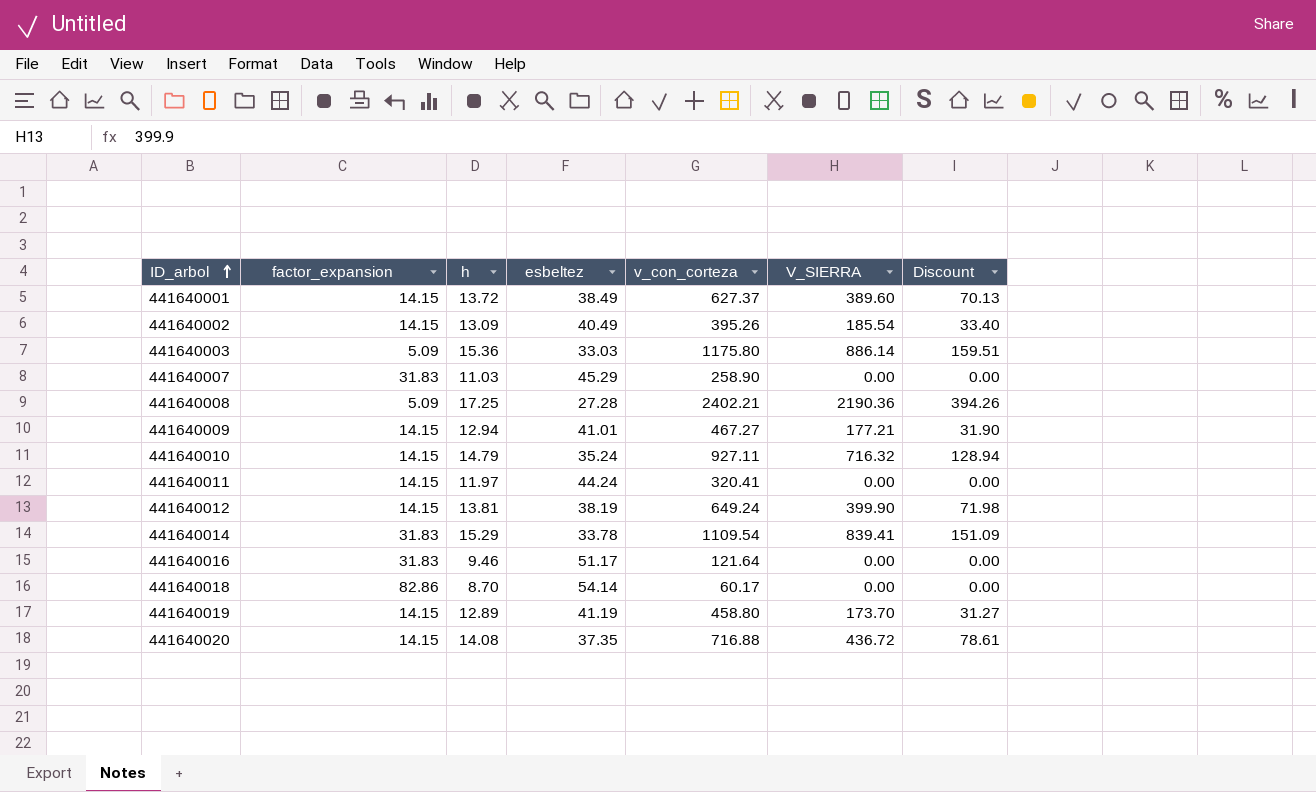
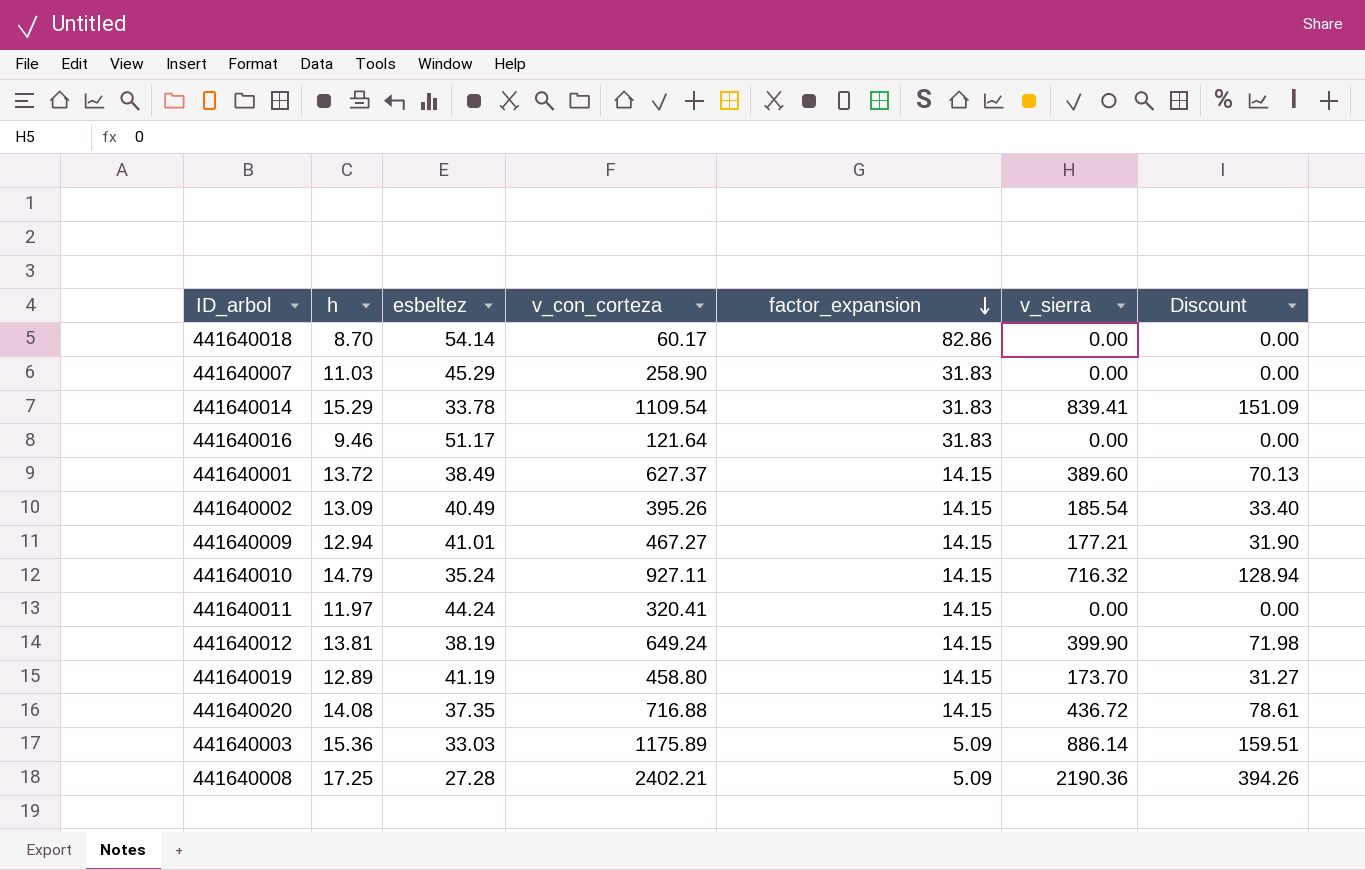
row order: ID_arbol ascending -> factor_expansion descending
column factor_expansion | position: 2 -> 5
column name: V_SIERRA -> v_sierra
441640003 | v_con_corteza: 1175.80 -> 1175.89

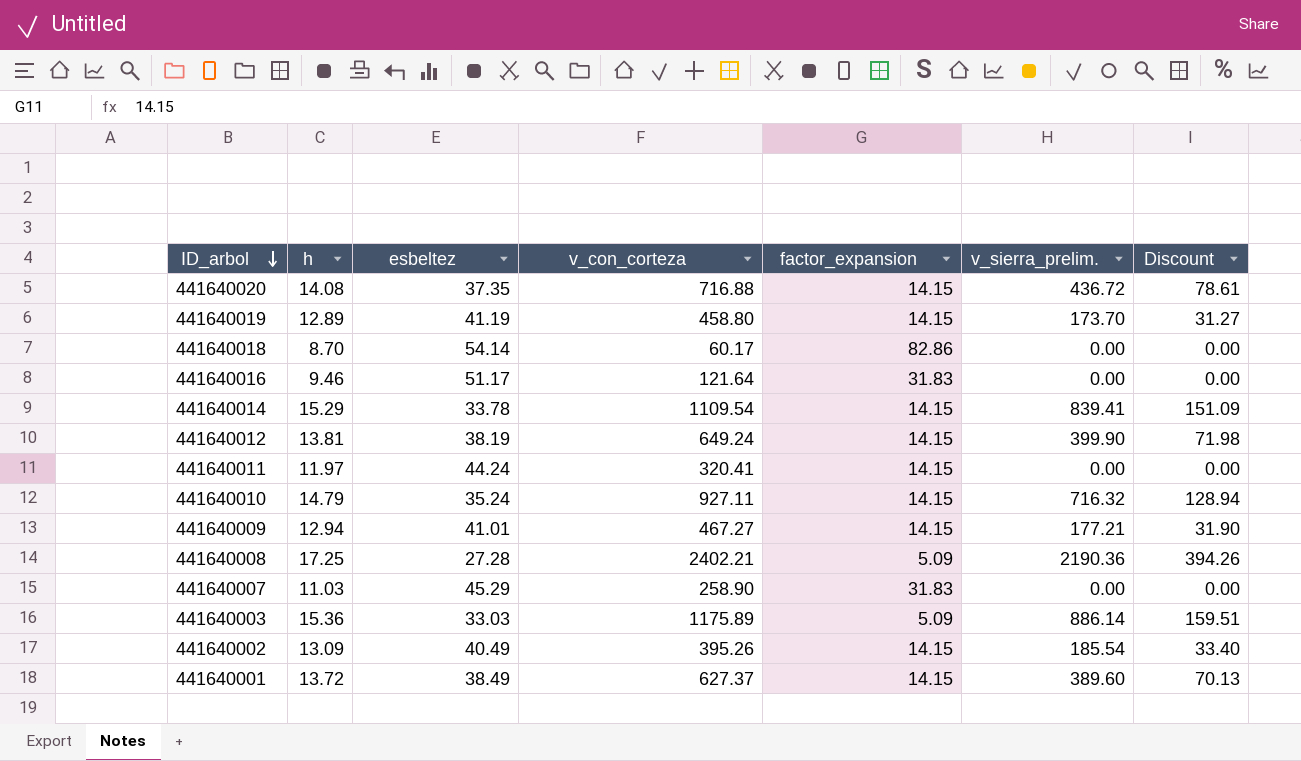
row order: factor_expansion descending -> ID_arbol descending
column name: v_sierra -> v_sierra_prelim.
441640014 | factor_expansion: 31.83 -> 14.15

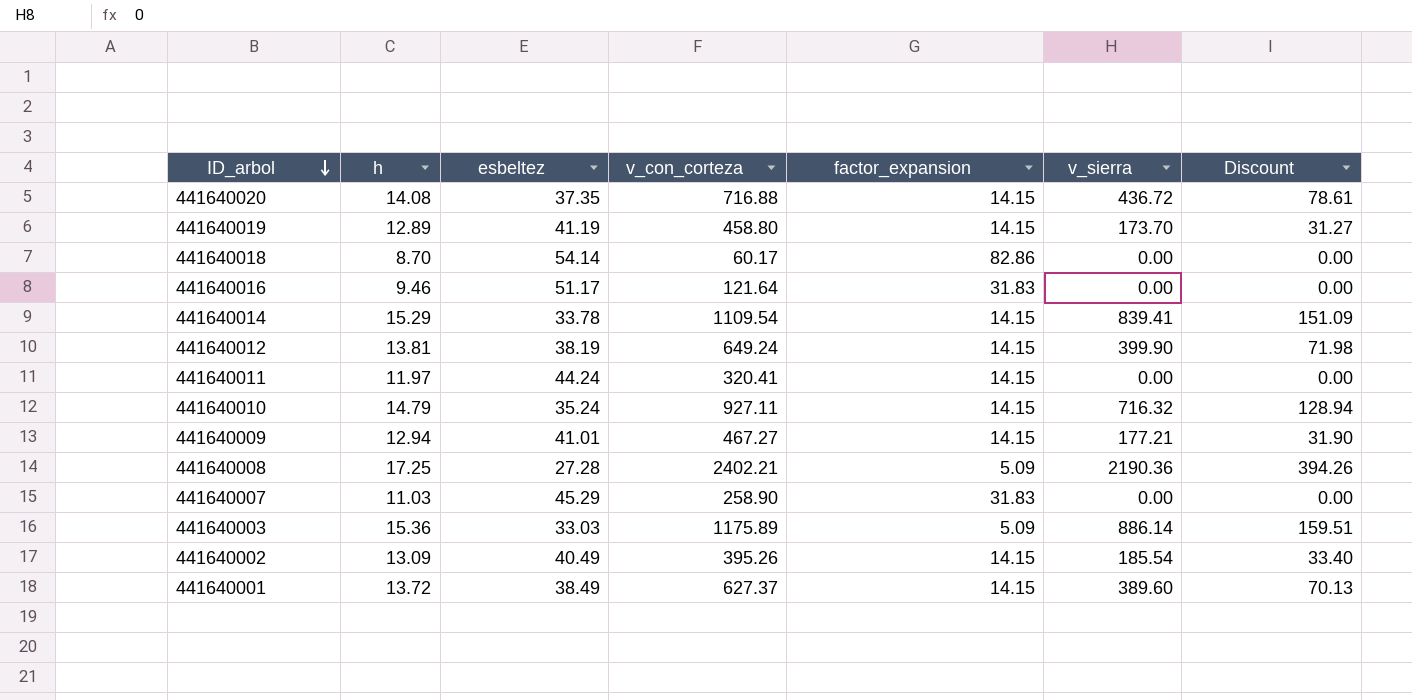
column name: v_sierra_prelim. -> v_sierra

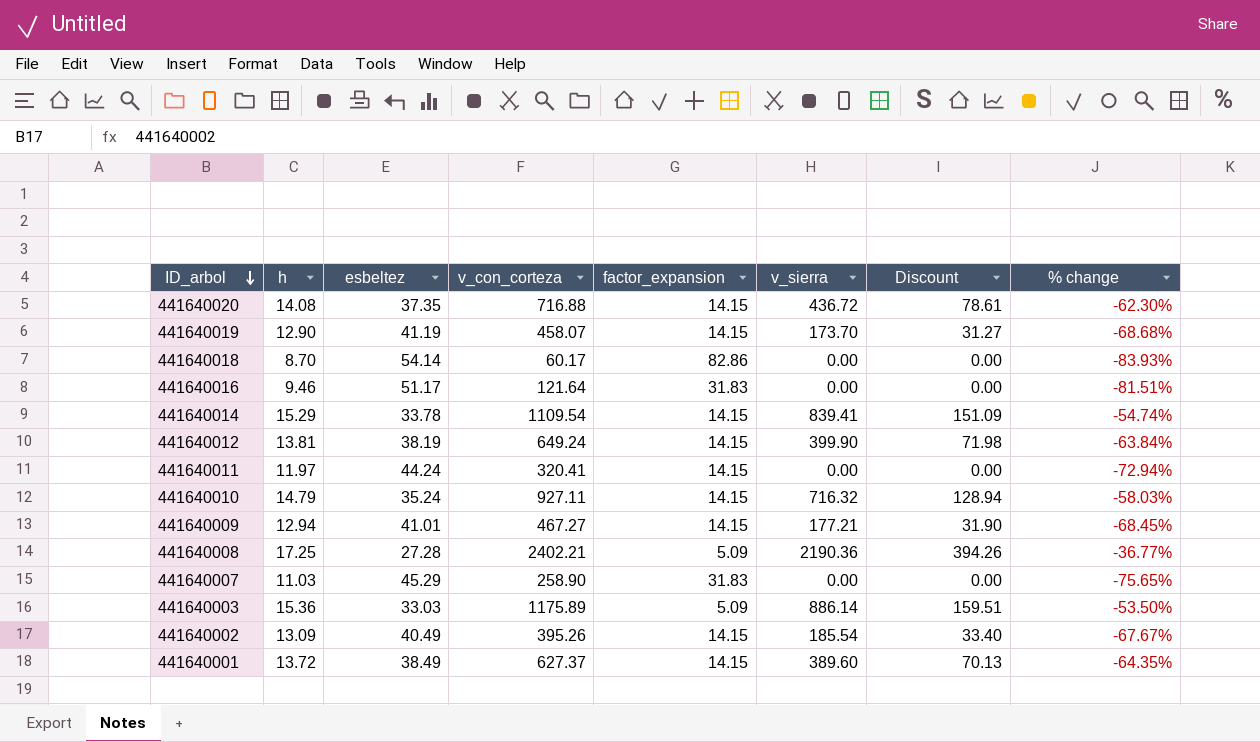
column % change | formula: none -> ([h] - [esbeltez]) / [esbeltez]
441640019 | h: 12.89 -> 12.90
441640019 | v_con_corteza: 458.80 -> 458.07

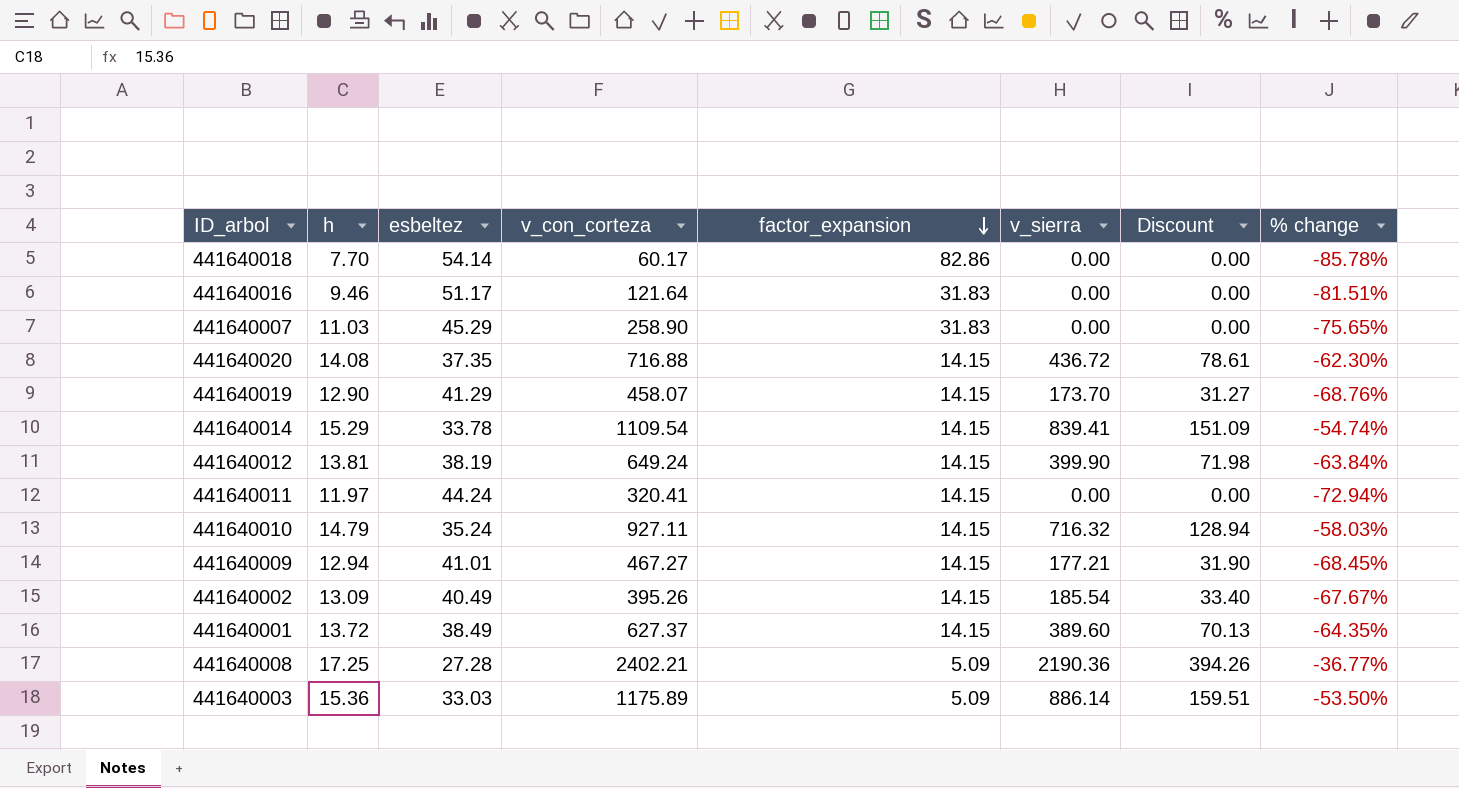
row order: ID_arbol descending -> factor_expansion descending
441640018 | h: 8.70 -> 7.70
441640018 | % change: -83.93% -> -85.78%
441640019 | esbeltez: 41.19 -> 41.29
441640019 | % change: -68.68% -> -68.76%

